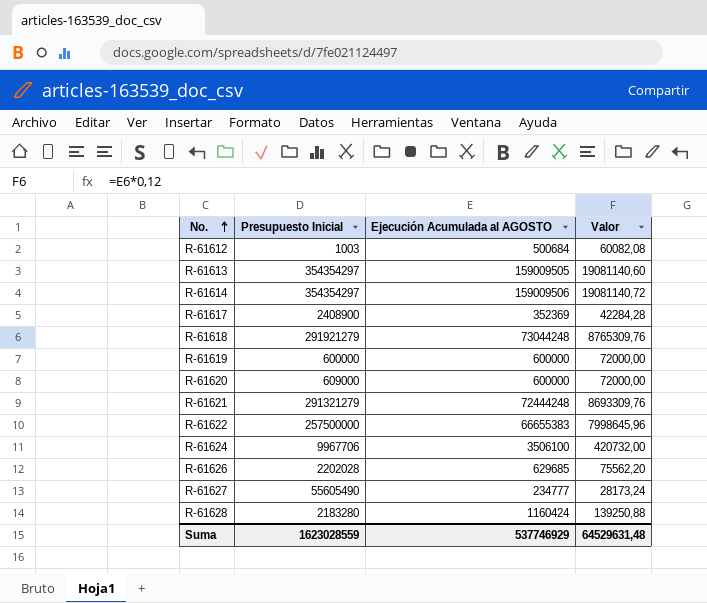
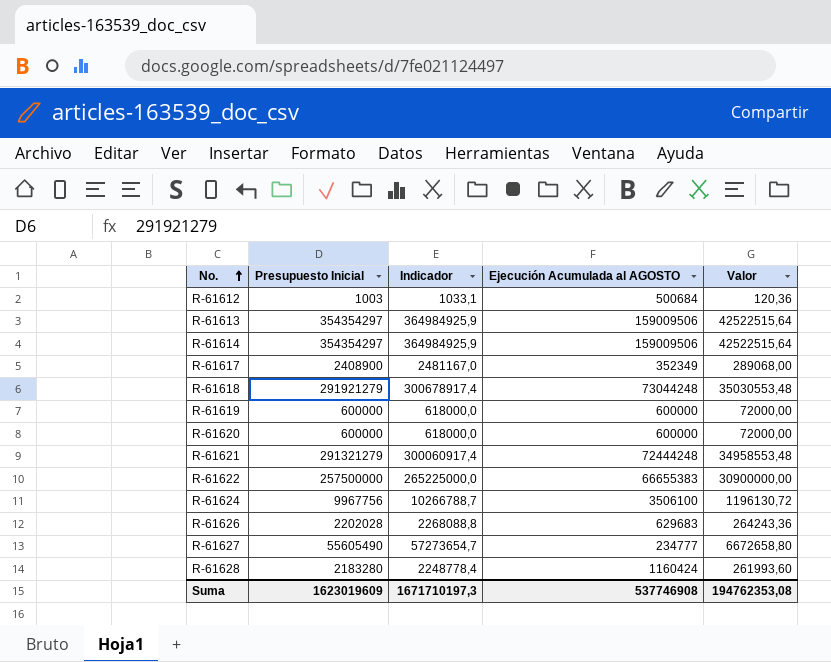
column Indicador | formula: none -> [Presupuesto Inicial] * 1,03
column Valor | formula: [Ejecución Acumulada al AGOSTO] * 0,12 -> [Presupuesto Inicial] * 0,12
R-61613 | Ejecución Acumulada al AGOSTO: 159009505 -> 159009506
R-61617 | Ejecución Acumulada al AGOSTO: 352369 -> 352349
R-61620 | Presupuesto Inicial: 609000 -> 600000
R-61624 | Presupuesto Inicial: 9967706 -> 9967756
R-61626 | Ejecución Acumulada al AGOSTO: 629685 -> 629683
Suma | Presupuesto Inicial: 1623028559 -> 1623019609
Suma | Ejecución Acumulada al AGOSTO: 537746929 -> 537746908
Suma | Valor: 64529631,48 -> 194762353,08

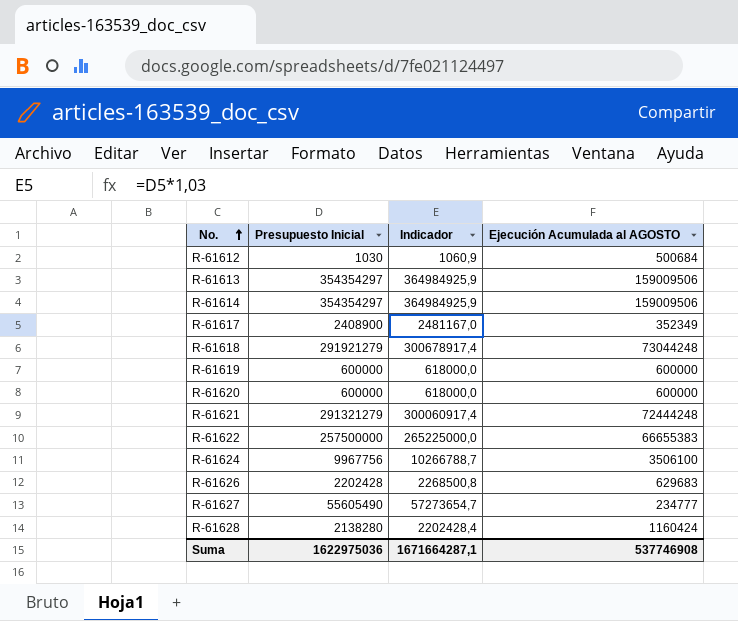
column Valor | formula: [Presupuesto Inicial] * 0,12 -> none
R-61612 | Presupuesto Inicial: 1003 -> 1030
R-61612 | Indicador: 1033,1 -> 1060,9
R-61626 | Presupuesto Inicial: 2202028 -> 2202428
R-61626 | Indicador: 2268088,8 -> 2268500,8
R-61628 | Presupuesto Inicial: 2183280 -> 2138280
R-61628 | Indicador: 2248778,4 -> 2202428,4
Suma | Presupuesto Inicial: 1623019609 -> 1622975036
Suma | Indicador: 1671710197,3 -> 1671664287,1

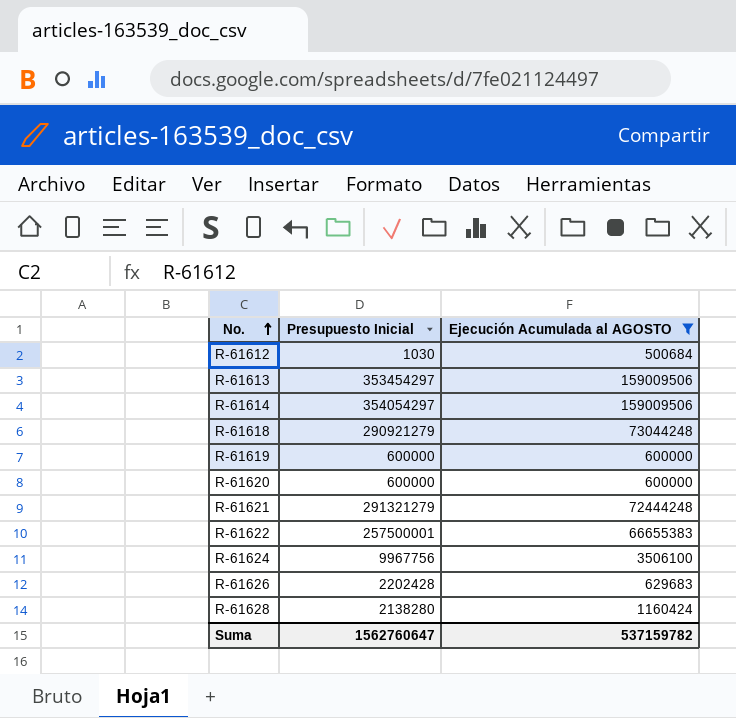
filter: none -> Ejecución Acumulada al AGOSTO >= 500684
column Indicador | formula: [Presupuesto Inicial] * 1,03 -> none
R-61613 | Presupuesto Inicial: 354354297 -> 353454297
R-61614 | Presupuesto Inicial: 354354297 -> 354054297
R-61618 | Presupuesto Inicial: 291921279 -> 290921279
R-61622 | Presupuesto Inicial: 257500000 -> 257500001
Suma | Presupuesto Inicial: 1622975036 -> 1562760647
Suma | Ejecución Acumulada al AGOSTO: 537746908 -> 537159782

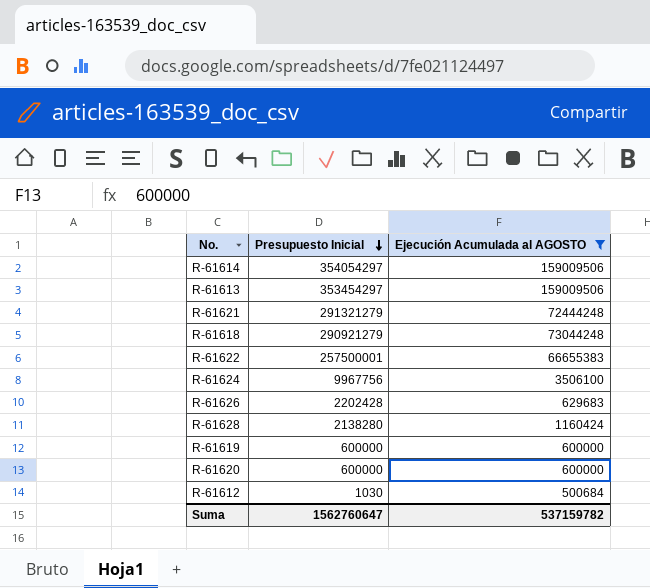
row order: No. ascending -> Presupuesto Inicial descending

